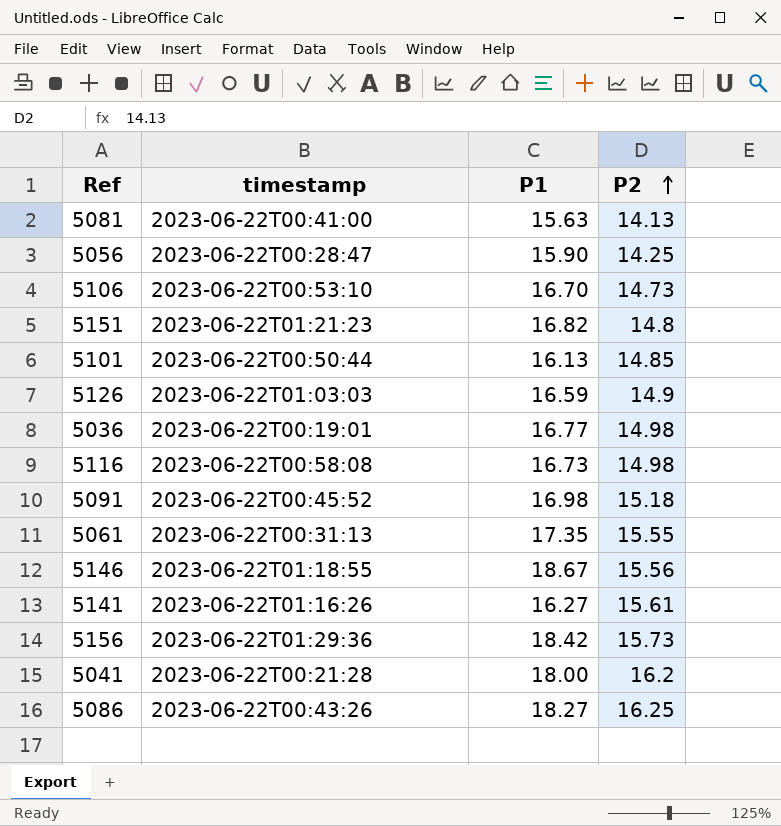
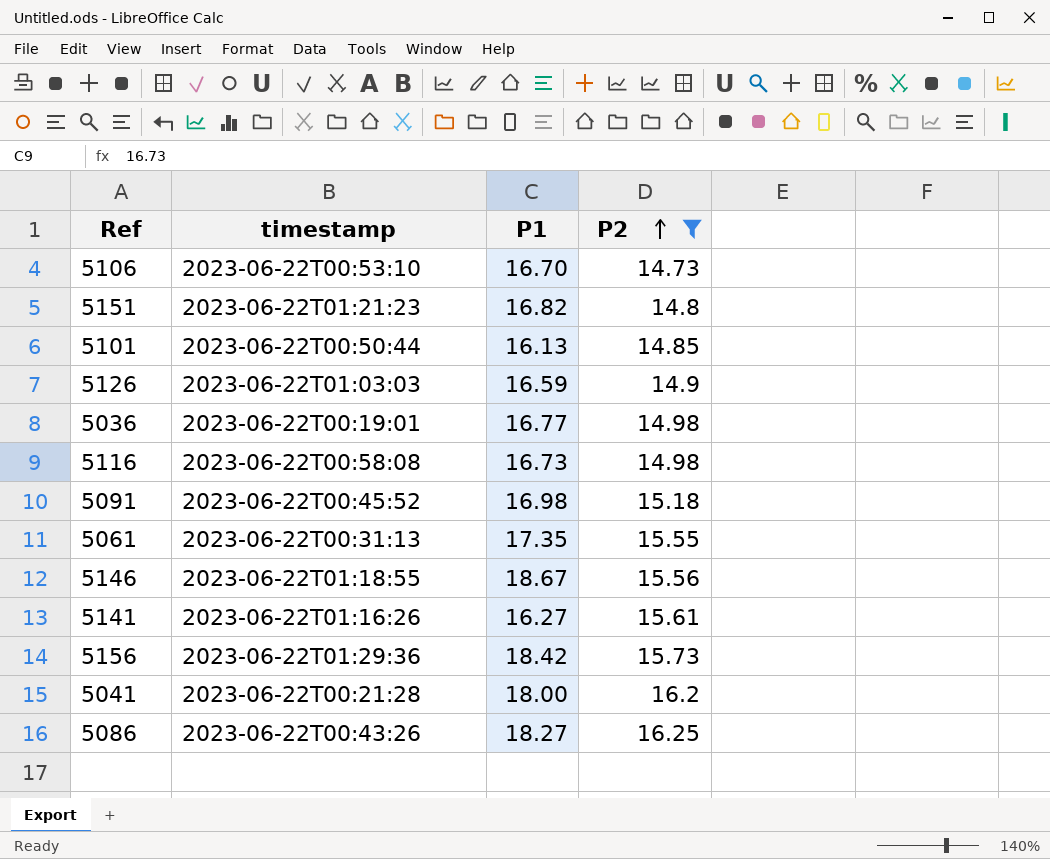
filter: none -> P2 >= 14.73

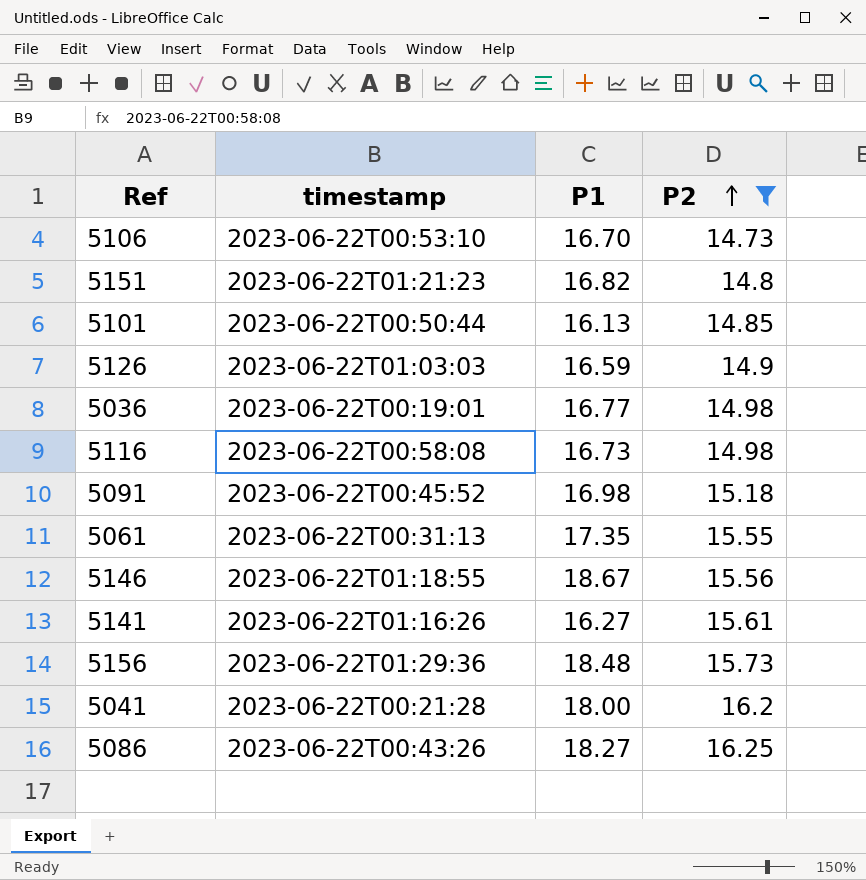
5156 | P1: 18.42 -> 18.48

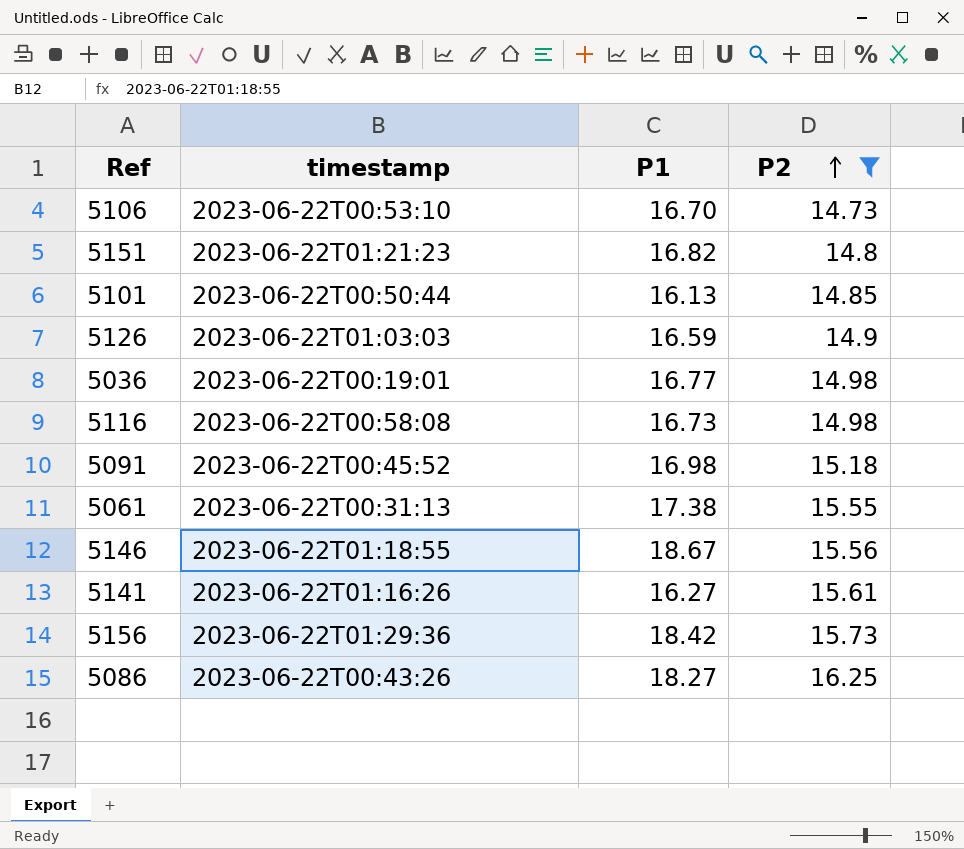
row 5041: 2023-06-22T00:21:28 | 18.00 | 16.2 -> none
5061 | P1: 17.35 -> 17.38
5156 | P1: 18.48 -> 18.42

